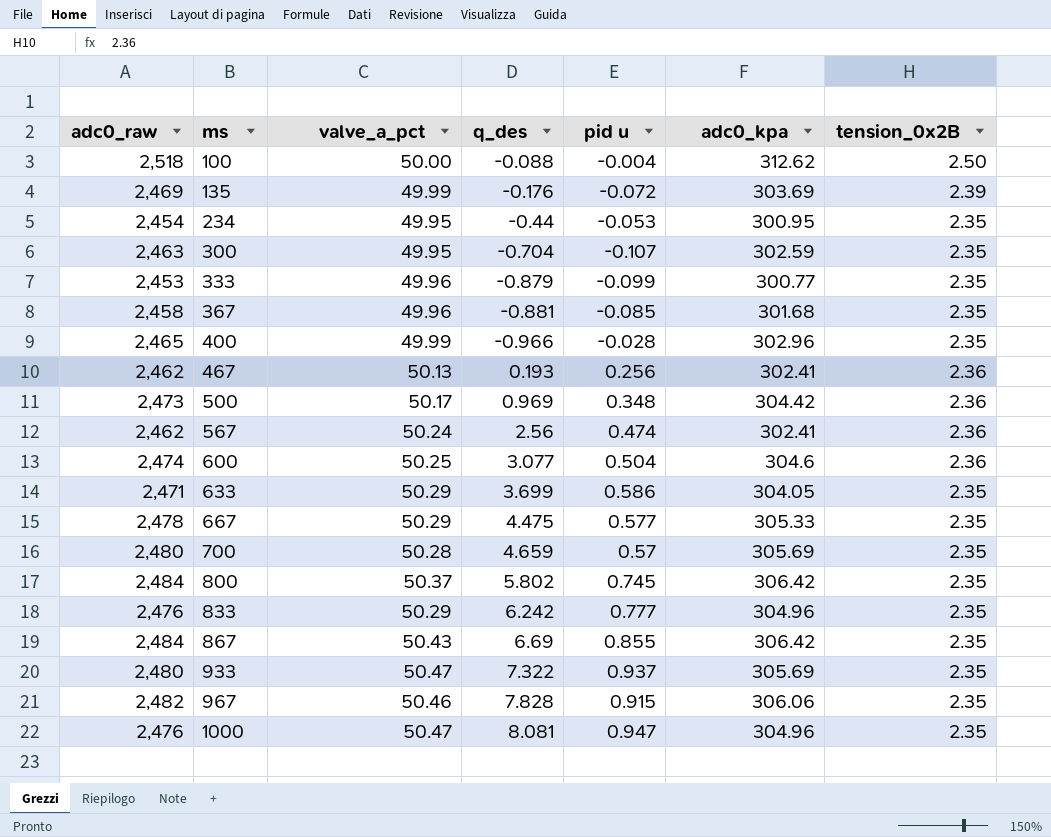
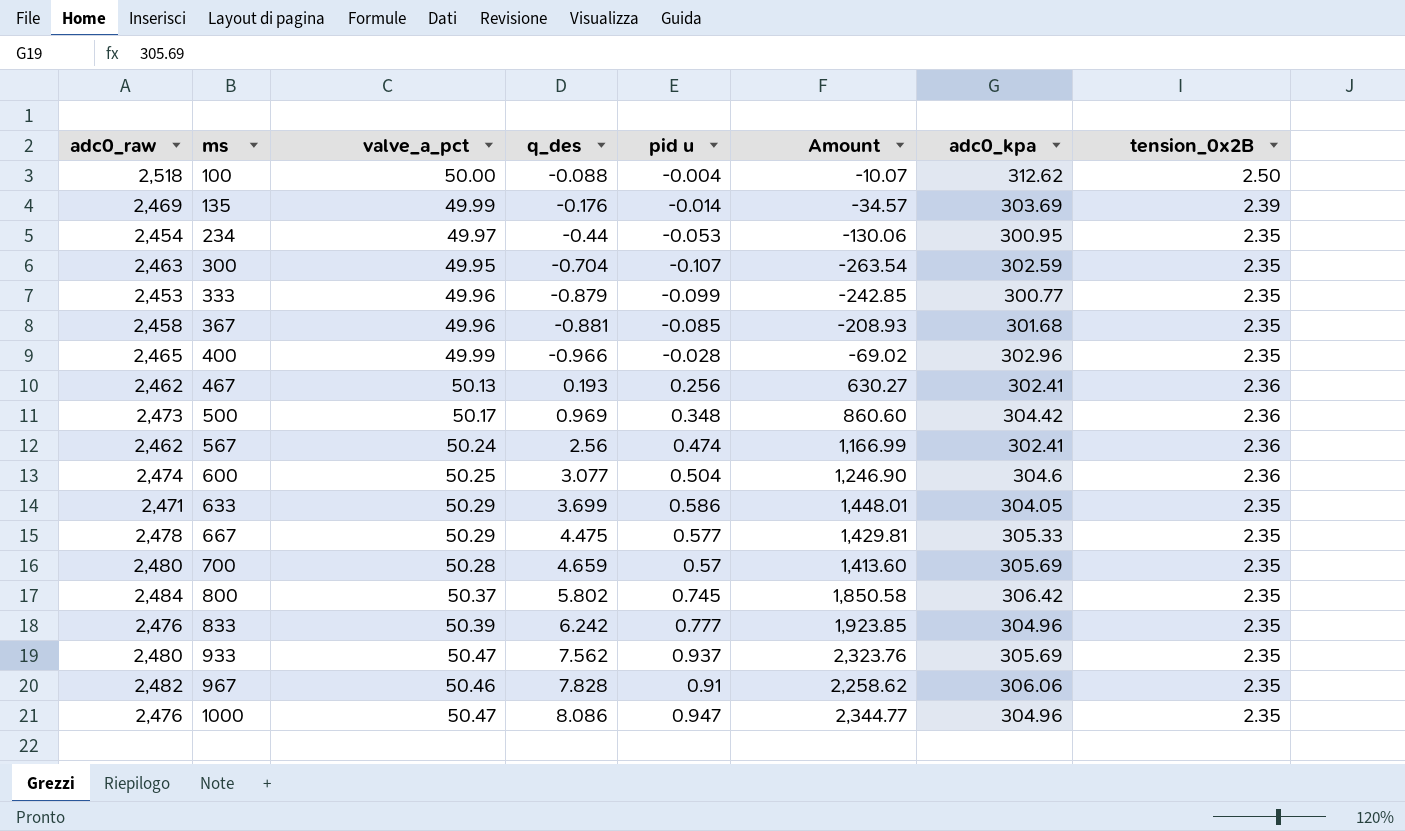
column Amount | formula: none -> [adc0_raw] * [pid u]
row 867: 2,484 | 50.43 | 6.69 | 0.855 | 306.42 | 2.35 -> none
135 | pid u: -0.072 -> -0.014
234 | valve_a_pct: 49.95 -> 49.97
833 | valve_a_pct: 50.29 -> 50.39
933 | q_des: 7.322 -> 7.562
967 | pid u: 0.915 -> 0.91
1000 | q_des: 8.081 -> 8.086

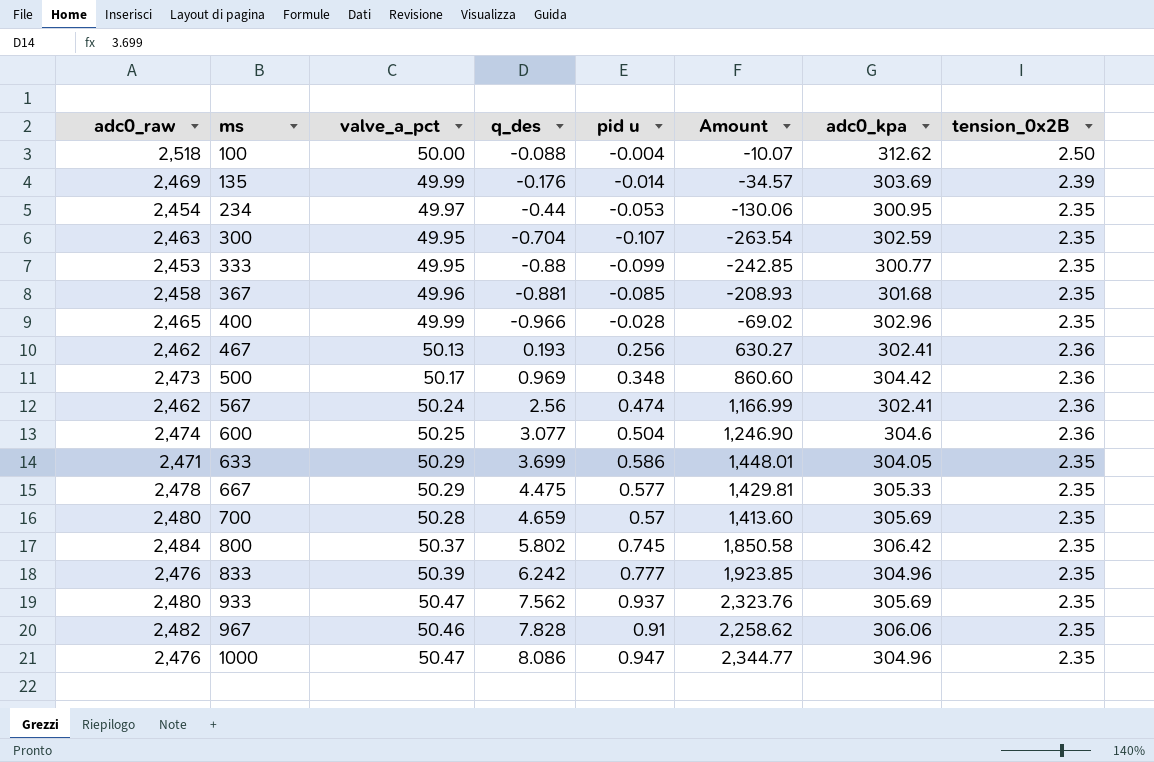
333 | valve_a_pct: 49.96 -> 49.95
333 | q_des: -0.879 -> -0.88

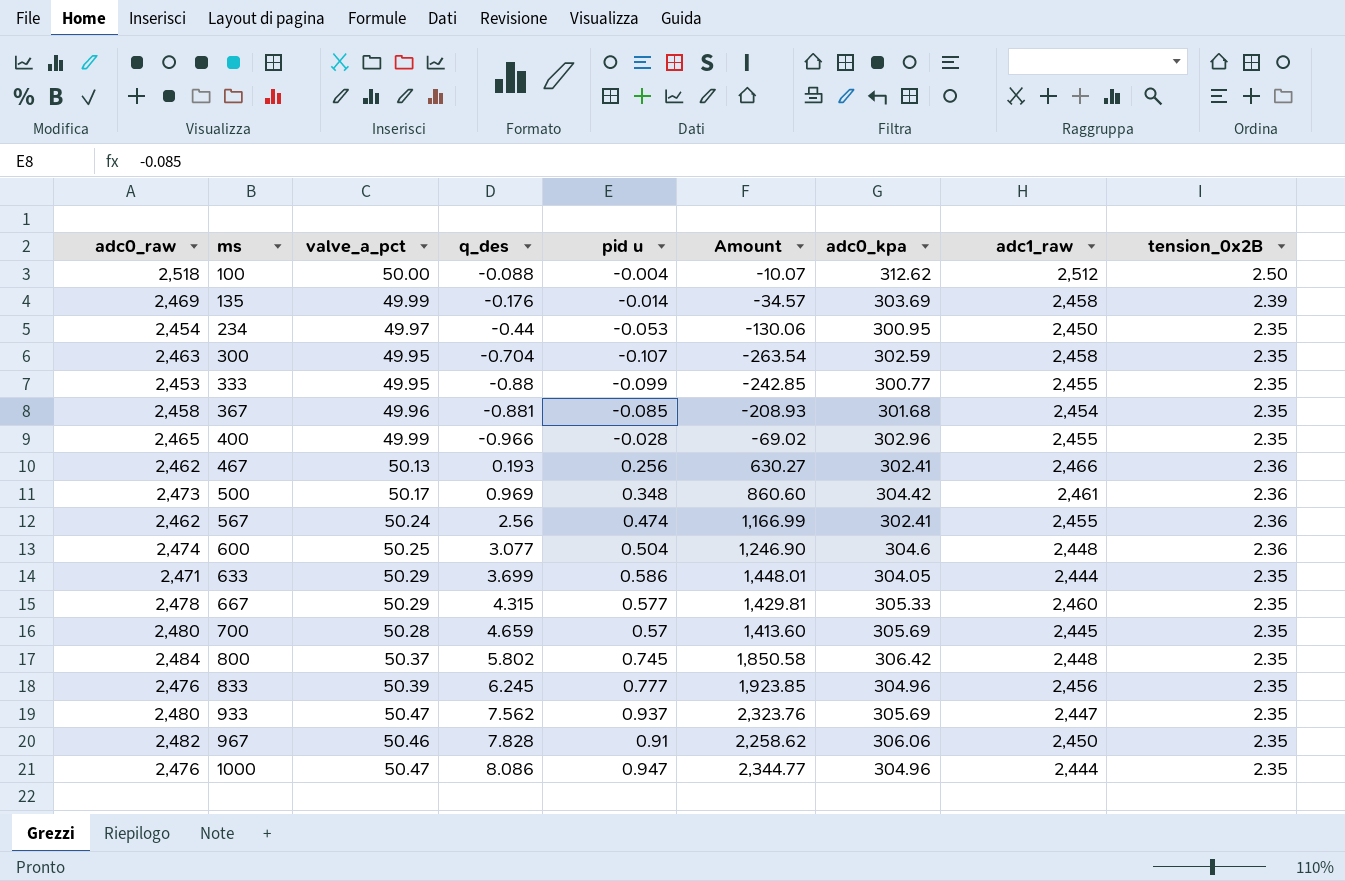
column adc1_raw | position: none -> 8
667 | q_des: 4.475 -> 4.315
833 | q_des: 6.242 -> 6.245

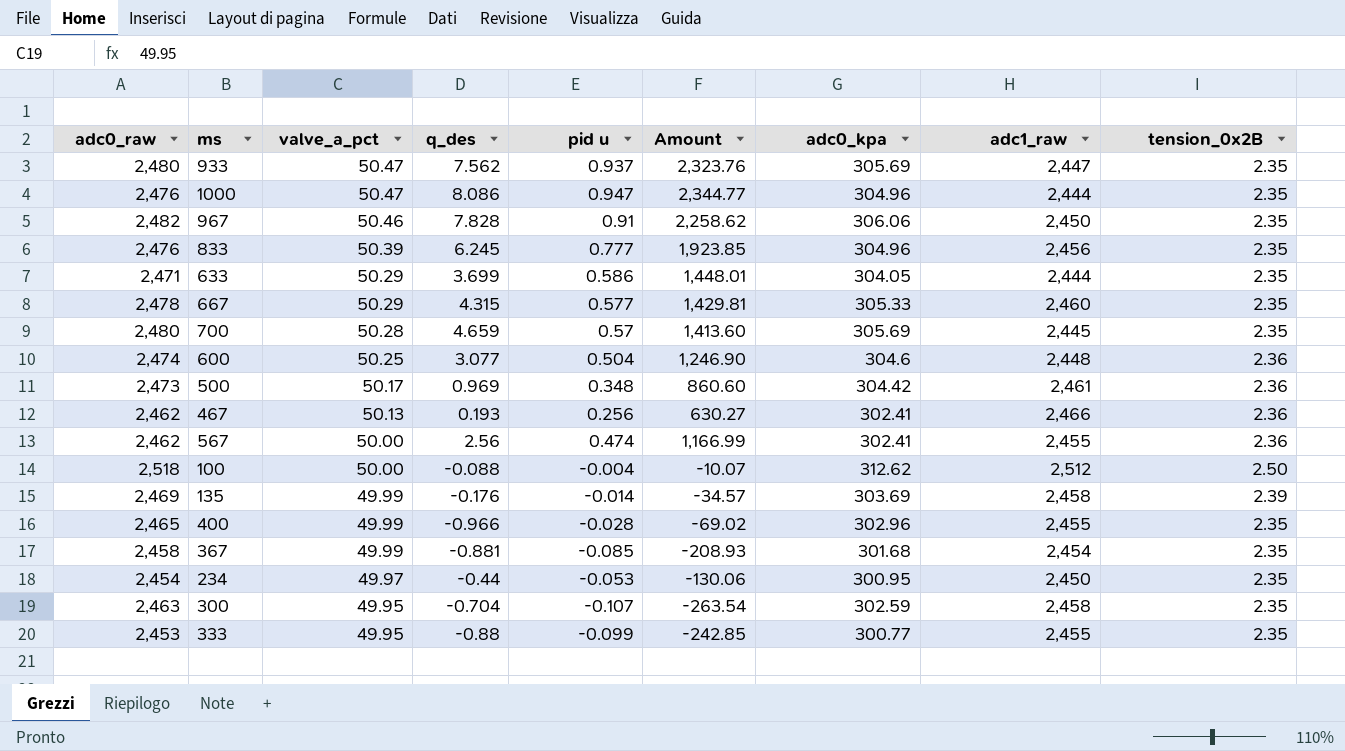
row order: ms ascending -> valve_a_pct descending
row 800: 2,484 | 50.37 | 5.802 | 0.745 | 1,850.58 | 306.42 | 2,448 | 2.35 -> none
567 | valve_a_pct: 50.24 -> 50.00
367 | valve_a_pct: 49.96 -> 49.99

